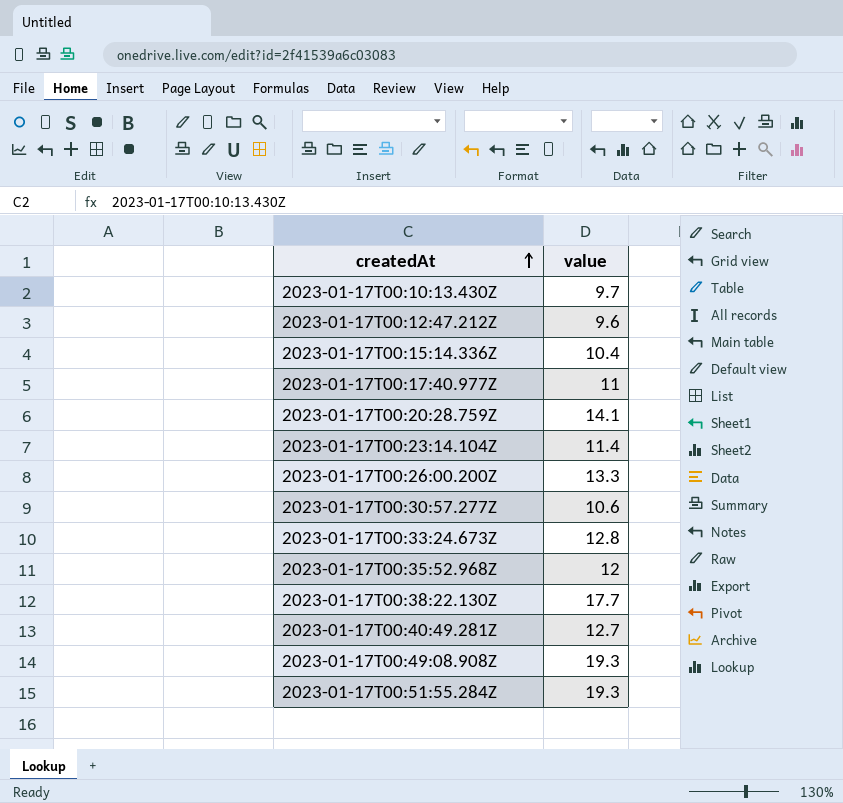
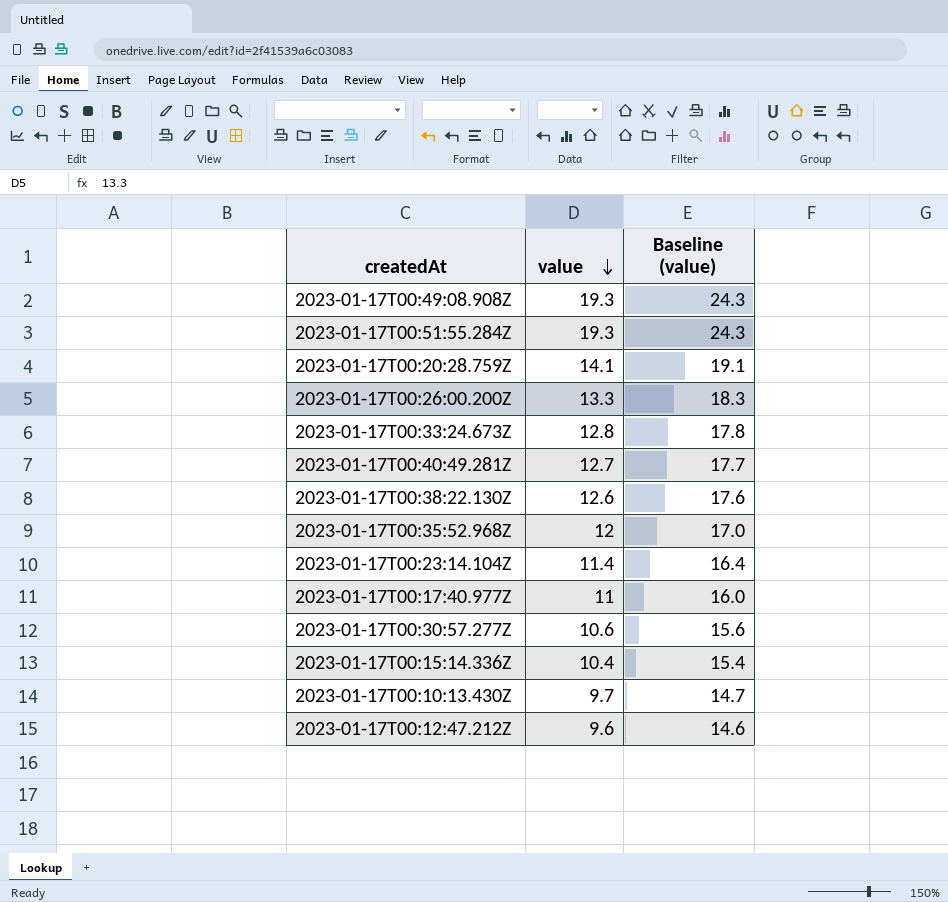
row order: createdAt ascending -> value descending
column Baseline (value) | formula: none -> [value] + 5
2023-01-17T00:38:22.130Z | value: 17.7 -> 12.6

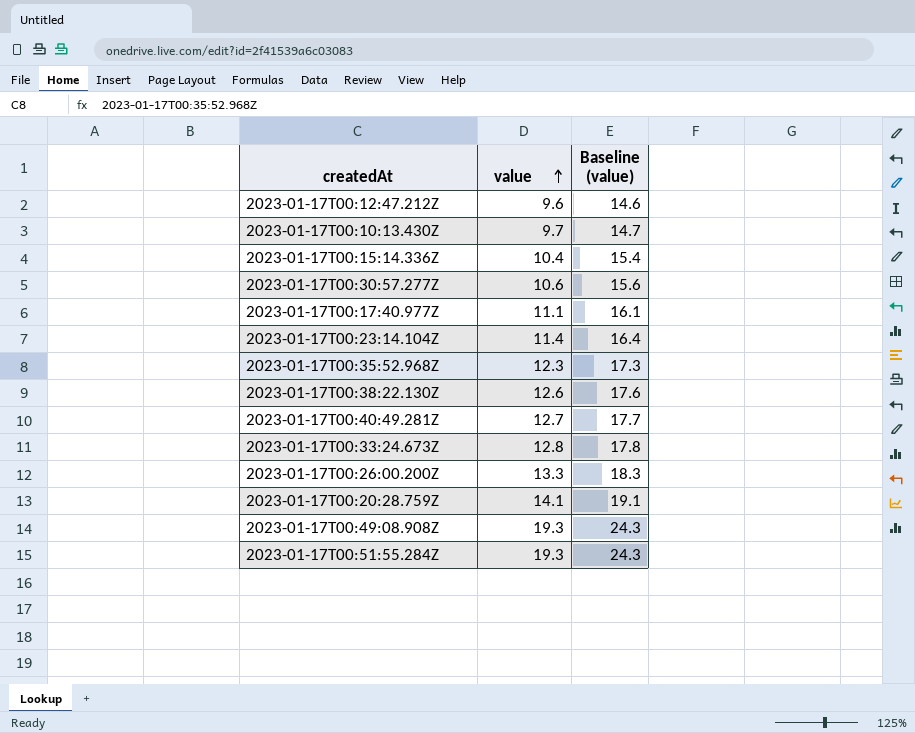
row order: value descending -> value ascending
2023-01-17T00:17:40.977Z | value: 11 -> 11.1
2023-01-17T00:17:40.977Z | Baseline (value): 16.0 -> 16.1
2023-01-17T00:35:52.968Z | value: 12 -> 12.3
2023-01-17T00:35:52.968Z | Baseline (value): 17.0 -> 17.3

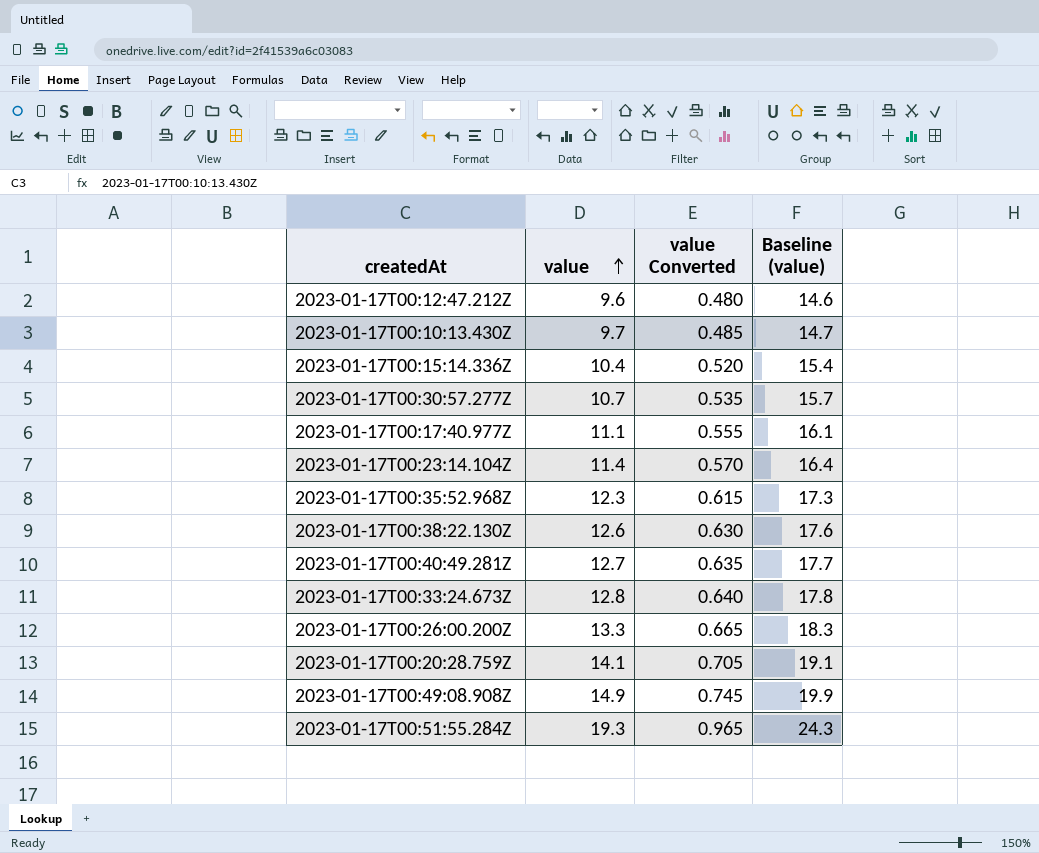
column value Converted | formula: none -> [value] * 0.05
2023-01-17T00:30:57.277Z | value: 10.6 -> 10.7
2023-01-17T00:30:57.277Z | Baseline (value): 15.6 -> 15.7
2023-01-17T00:49:08.908Z | value: 19.3 -> 14.9
2023-01-17T00:49:08.908Z | Baseline (value): 24.3 -> 19.9

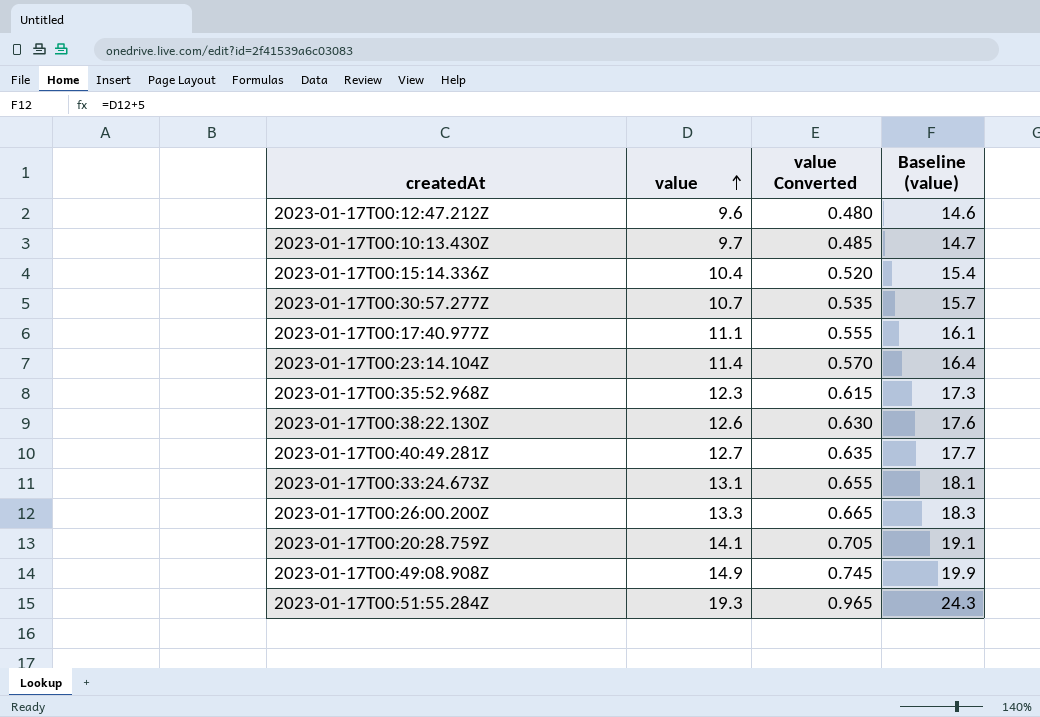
2023-01-17T00:33:24.673Z | value: 12.8 -> 13.1
2023-01-17T00:33:24.673Z | value Converted: 0.640 -> 0.655
2023-01-17T00:33:24.673Z | Baseline (value): 17.8 -> 18.1

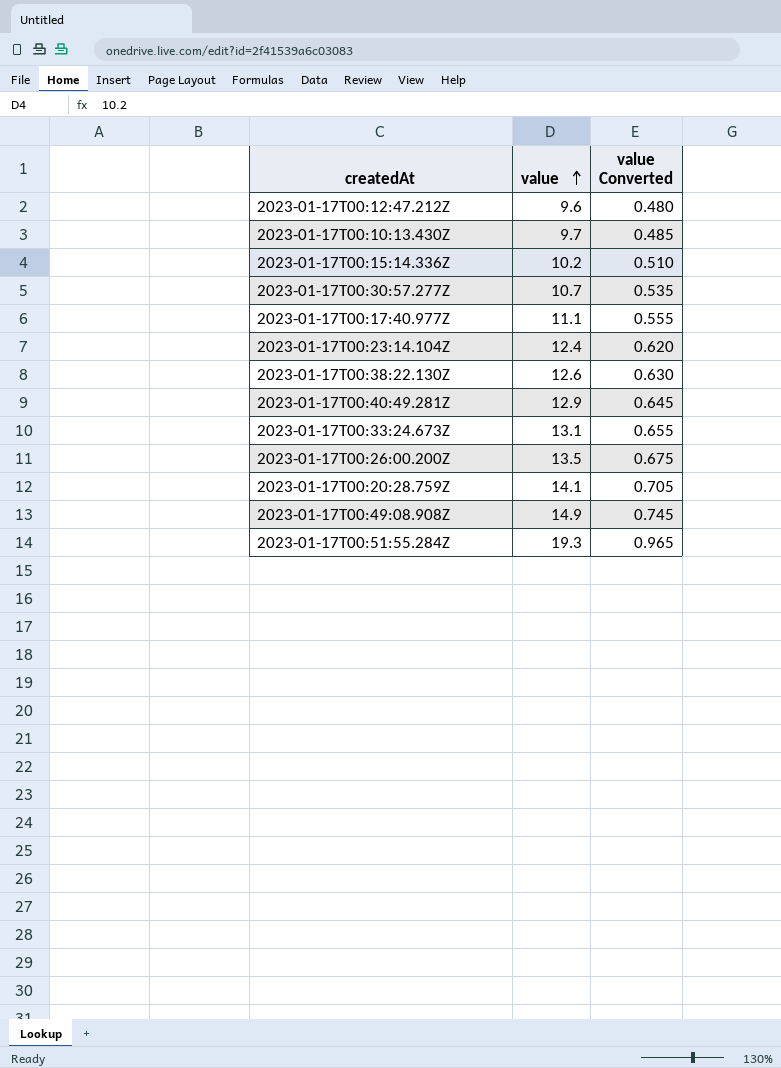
column Baseline (value) | formula: [value] + 5 -> none
row 2023-01-17T00:35:52.968Z: 12.3 | 0.615 | 17.3 -> none
2023-01-17T00:15:14.336Z | value: 10.4 -> 10.2
2023-01-17T00:15:14.336Z | value Converted: 0.520 -> 0.510
2023-01-17T00:23:14.104Z | value: 11.4 -> 12.4
2023-01-17T00:23:14.104Z | value Converted: 0.570 -> 0.620
2023-01-17T00:40:49.281Z | value: 12.7 -> 12.9
2023-01-17T00:40:49.281Z | value Converted: 0.635 -> 0.645
2023-01-17T00:26:00.200Z | value: 13.3 -> 13.5
2023-01-17T00:26:00.200Z | value Converted: 0.665 -> 0.675

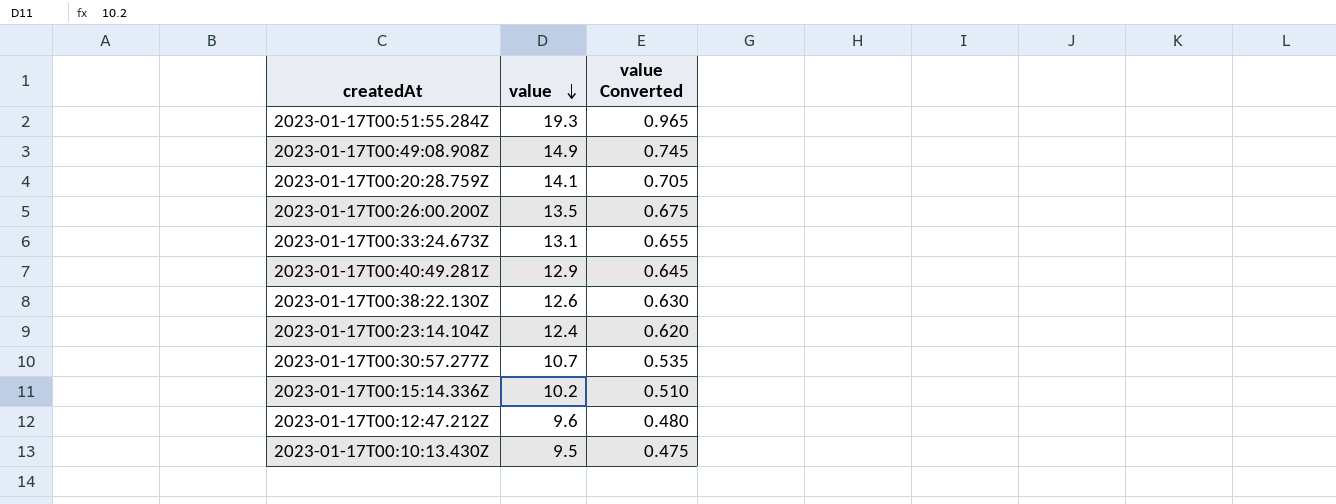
row order: value ascending -> value descending
row 2023-01-17T00:17:40.977Z: 11.1 | 0.555 -> none
2023-01-17T00:10:13.430Z | value: 9.7 -> 9.5
2023-01-17T00:10:13.430Z | value Converted: 0.485 -> 0.475

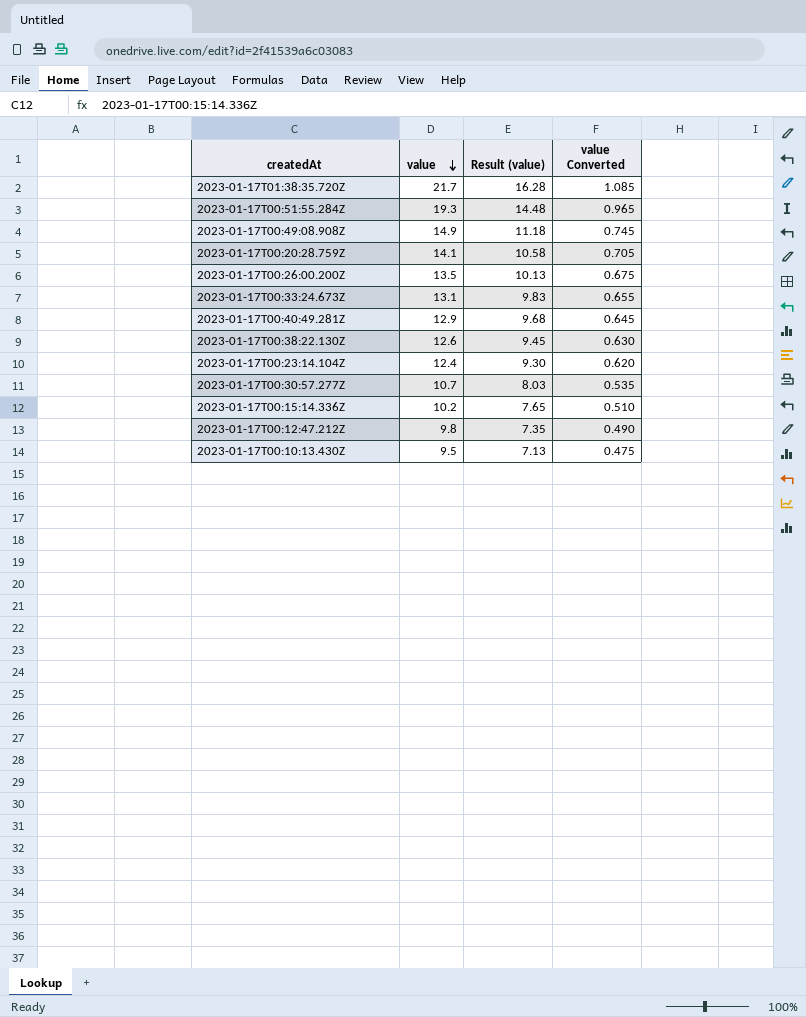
column Result (value) | formula: none -> [value] * 0.75
row 2023-01-17T01:38:35.720Z: none -> 21.7 | 16.28 | 1.085
2023-01-17T00:12:47.212Z | value: 9.6 -> 9.8
2023-01-17T00:12:47.212Z | value Converted: 0.480 -> 0.490

